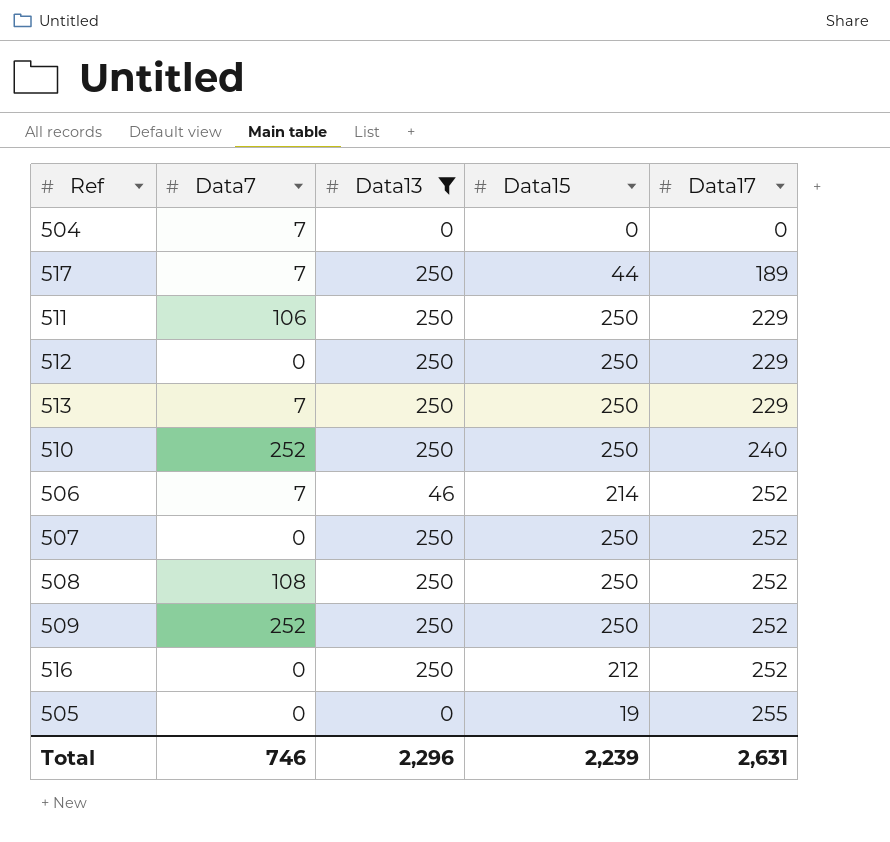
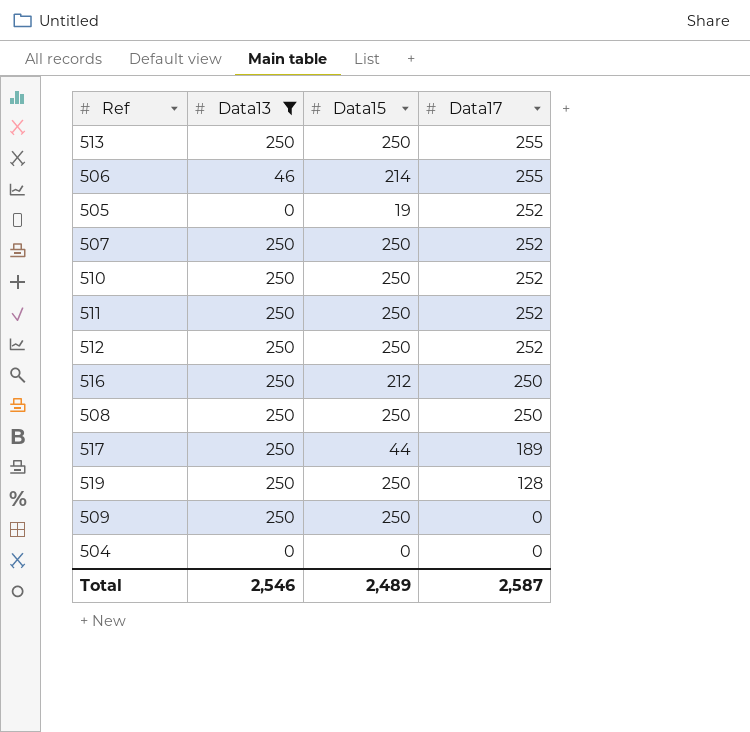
row order: Data17 ascending -> Data17 descending
column Data7 | position: 2 -> none
513 | Data17: 229 -> 255
506 | Data17: 252 -> 255
505 | Data17: 255 -> 252
510 | Data17: 240 -> 252
511 | Data17: 229 -> 252
512 | Data17: 229 -> 252
516 | Data17: 252 -> 250
508 | Data17: 252 -> 250
row 519: none -> 250 | 250 | 128
509 | Data17: 252 -> 0
Total | Data13: 2,296 -> 2,546
Total | Data15: 2,239 -> 2,489
Total | Data17: 2,631 -> 2,587

